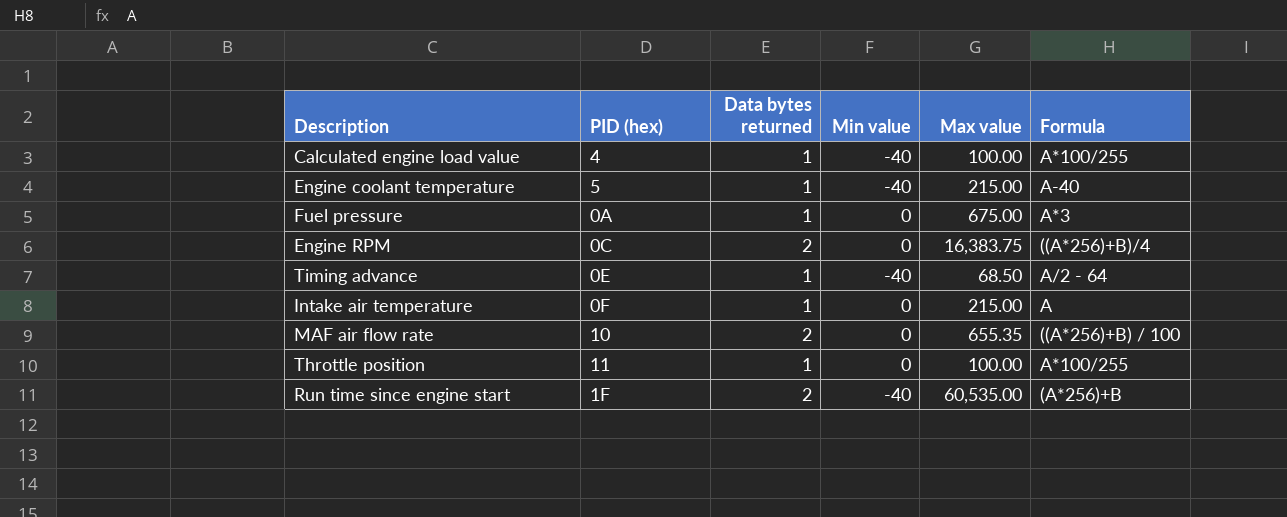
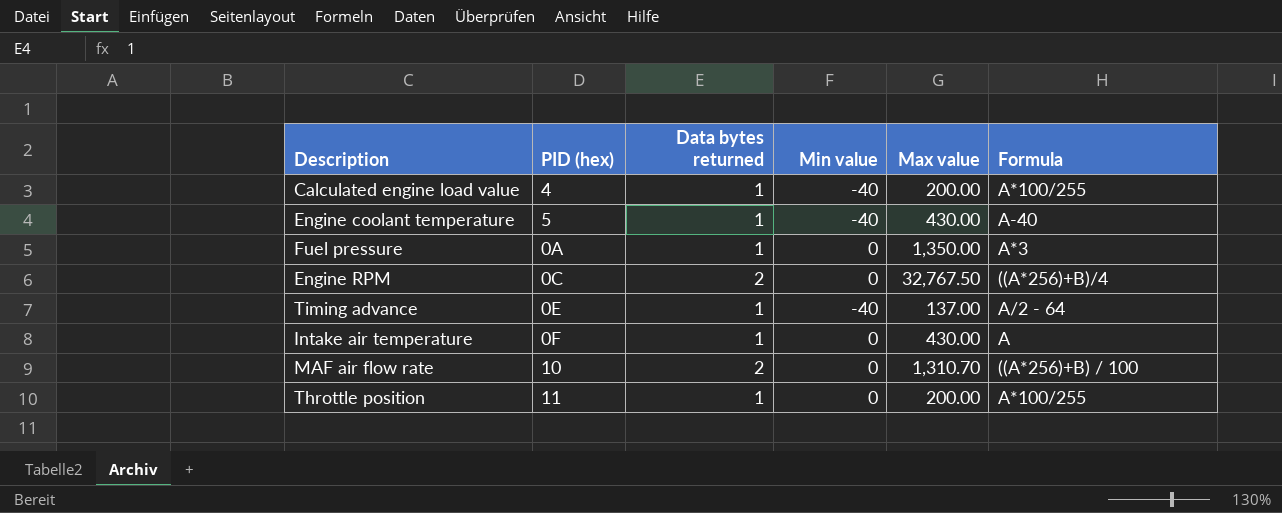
row Run time since engine start: 1F | 2 | -40 | 60,535.00 | (A*256)+B -> none
Calculated engine load value | Max value: 100.00 -> 200.00
Engine coolant temperature | Max value: 215.00 -> 430.00
Fuel pressure | Max value: 675.00 -> 1,350.00
Engine RPM | Max value: 16,383.75 -> 32,767.50
Timing advance | Max value: 68.50 -> 137.00
Intake air temperature | Max value: 215.00 -> 430.00
MAF air flow rate | Max value: 655.35 -> 1,310.70
Throttle position | Max value: 100.00 -> 200.00

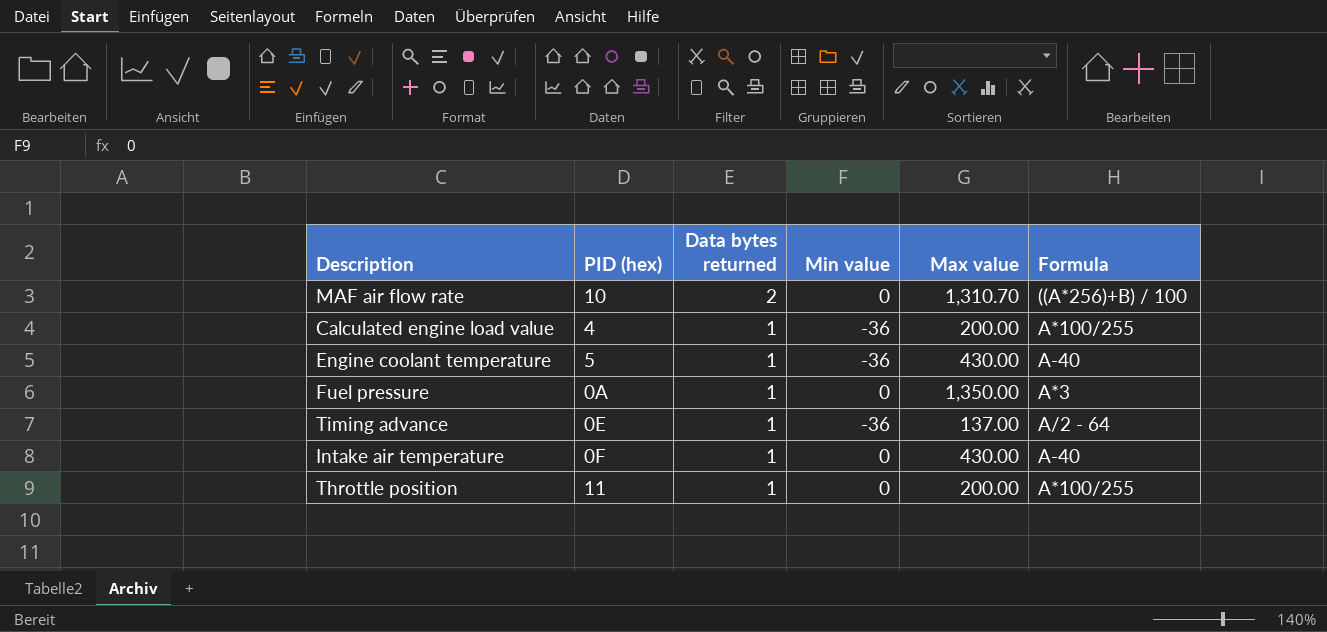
row order: none -> Data bytes returned descending
row Engine RPM: 0C | 2 | 0 | 32,767.50 | ((A*256)+B)/4 -> none
Calculated engine load value | Min value: -40 -> -36
Engine coolant temperature | Min value: -40 -> -36
Timing advance | Min value: -40 -> -36
Intake air temperature | Formula: A -> A-40

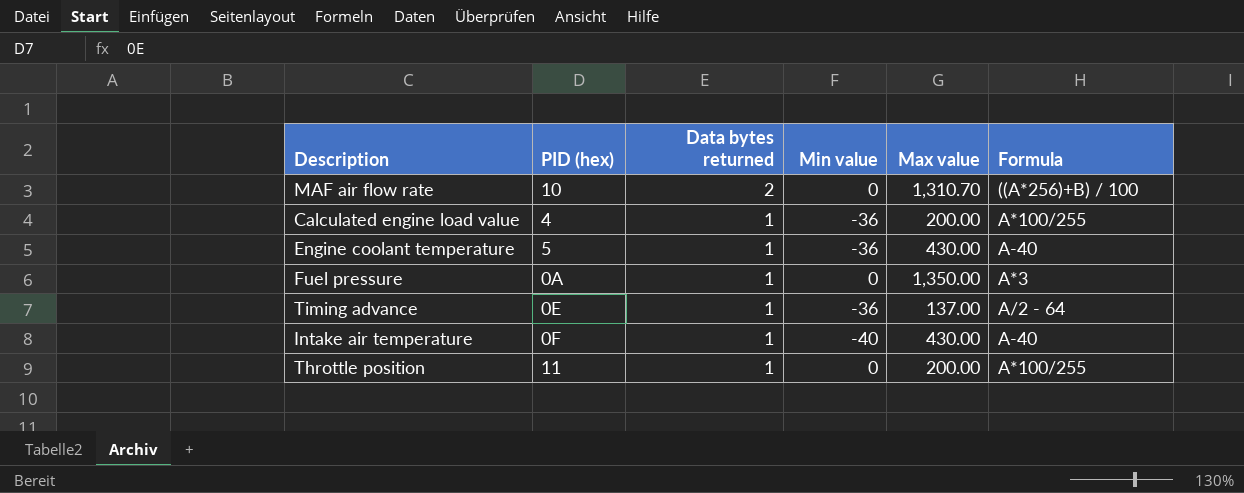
Intake air temperature | Min value: 0 -> -40

